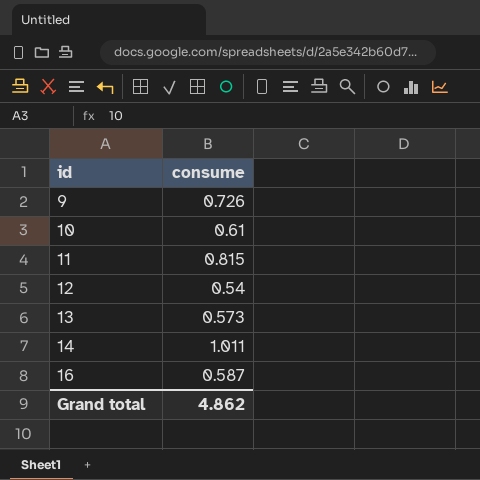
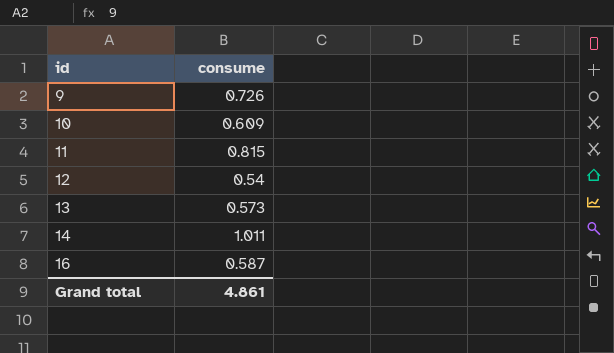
10 | consume: 0.61 -> 0.609
Grand total | consume: 4.862 -> 4.861

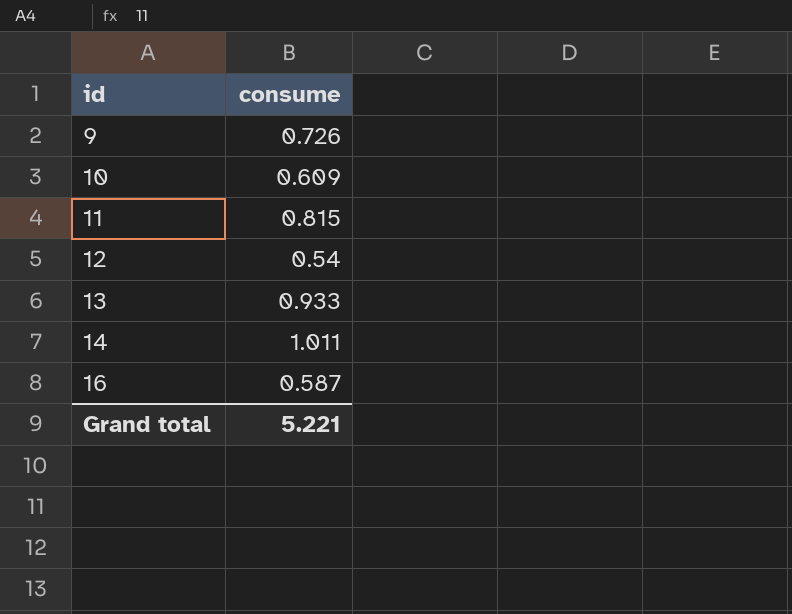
13 | consume: 0.573 -> 0.933
Grand total | consume: 4.861 -> 5.221

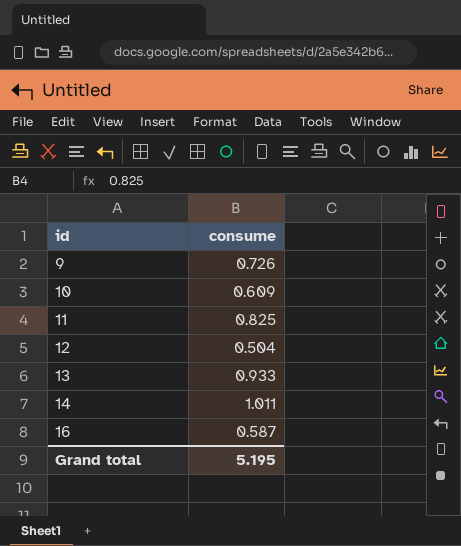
11 | consume: 0.815 -> 0.825
12 | consume: 0.54 -> 0.504
Grand total | consume: 5.221 -> 5.195

